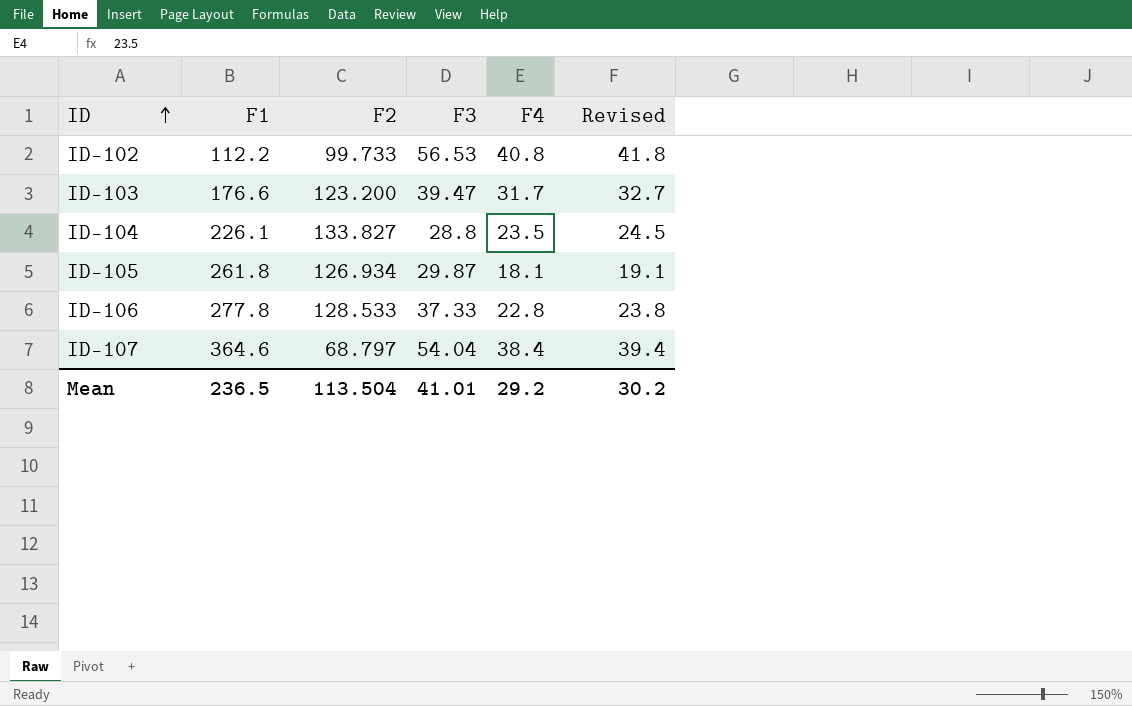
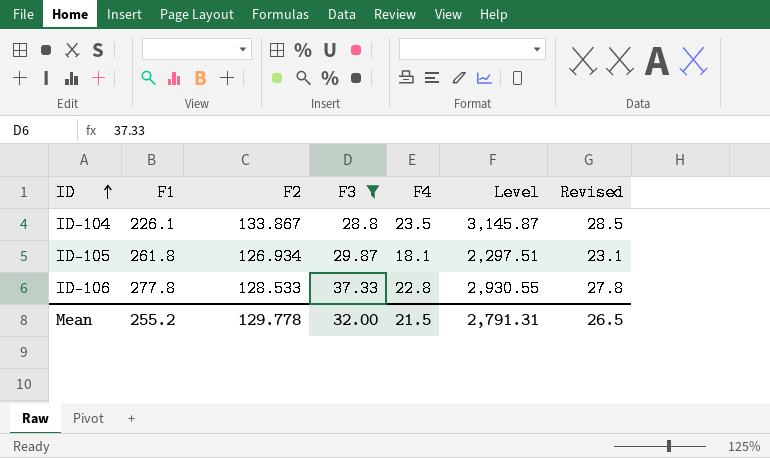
filter: none -> F3 <= 37.33
column Level | formula: none -> [F2] * [F4]
column Revised | formula: [F4] + 1 -> [F4] + 5
ID-104 | F2: 133.827 -> 133.867
Mean | F1: 236.5 -> 255.2
Mean | F2: 113.504 -> 129.778
Mean | F3: 41.01 -> 32.00
Mean | F4: 29.2 -> 21.5
Mean | Revised: 30.2 -> 26.5

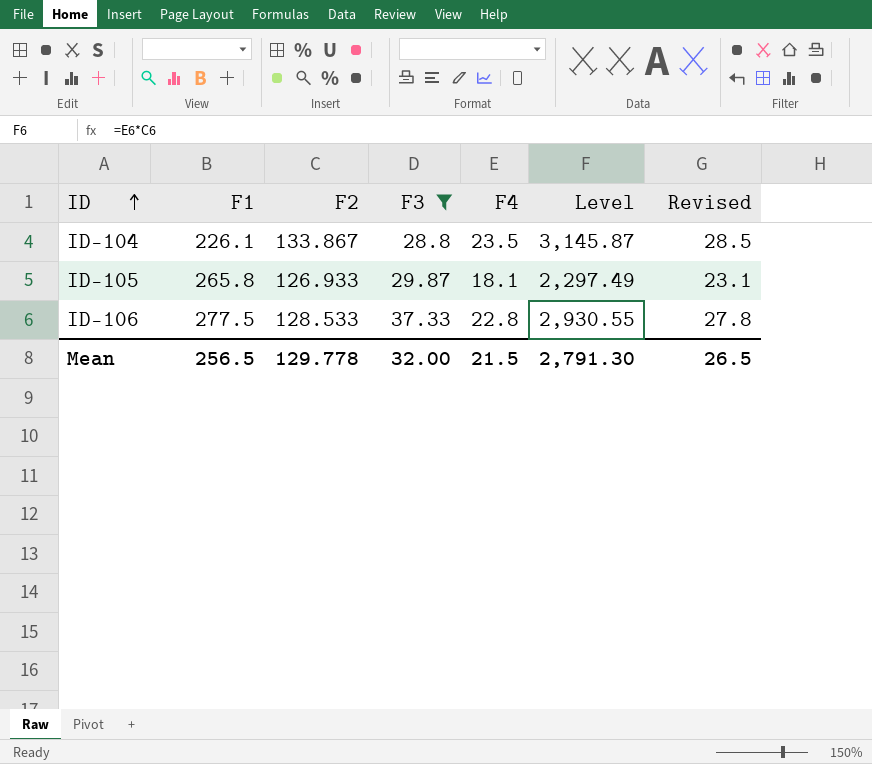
ID-105 | F1: 261.8 -> 265.8
ID-105 | F2: 126.934 -> 126.933
ID-105 | Level: 2,297.51 -> 2,297.49
ID-106 | F1: 277.8 -> 277.5
Mean | F1: 255.2 -> 256.5
Mean | Level: 2,791.31 -> 2,791.30

